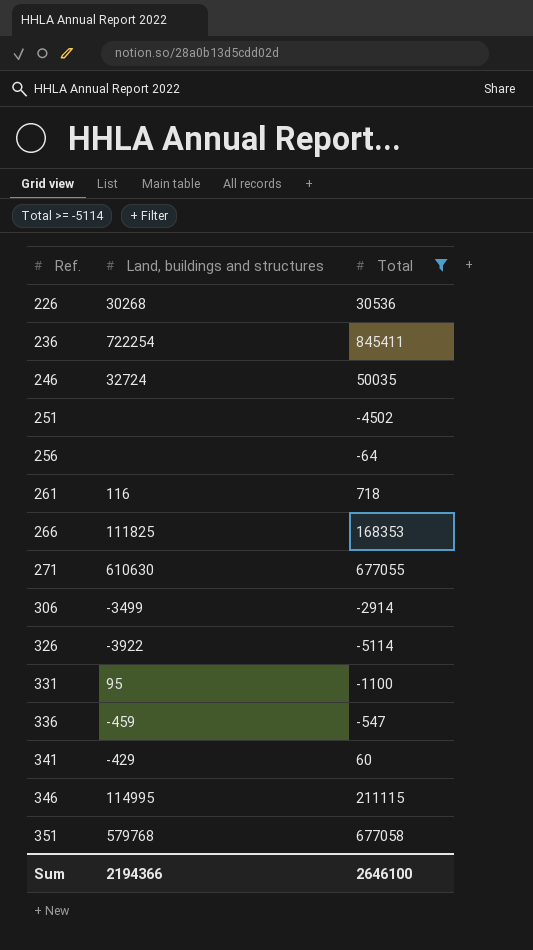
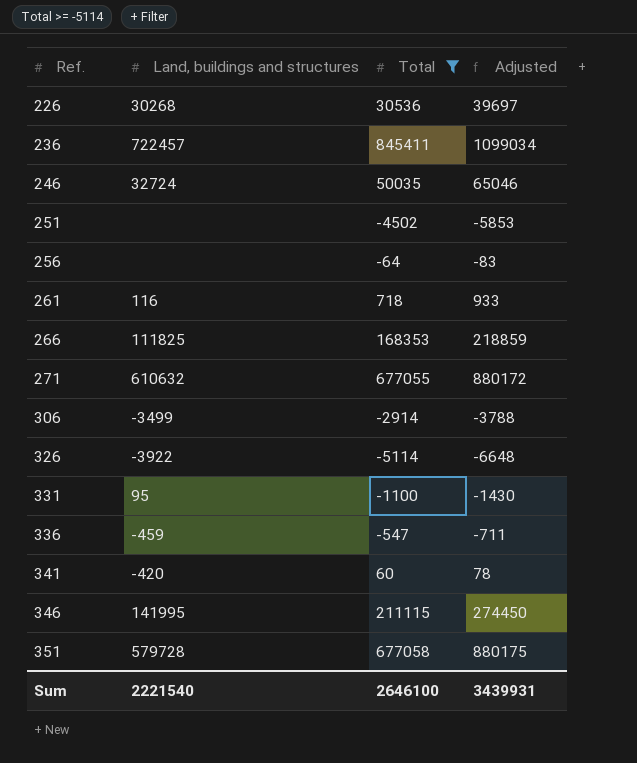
column Adjusted | formula: none -> [Total] * 1.3
236 | Land, buildings and structures: 722254 -> 722457
271 | Land, buildings and structures: 610630 -> 610632
341 | Land, buildings and structures: -429 -> -420
346 | Land, buildings and structures: 114995 -> 141995
351 | Land, buildings and structures: 579768 -> 579728
Sum | Land, buildings and structures: 2194366 -> 2221540

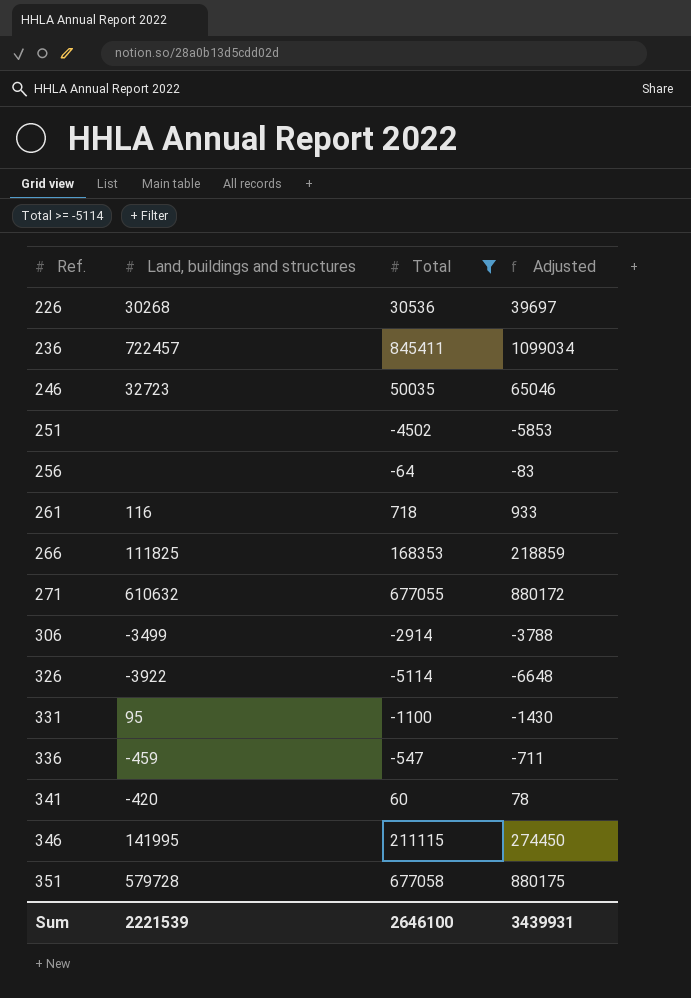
246 | Land, buildings and structures: 32724 -> 32723
Sum | Land, buildings and structures: 2221540 -> 2221539

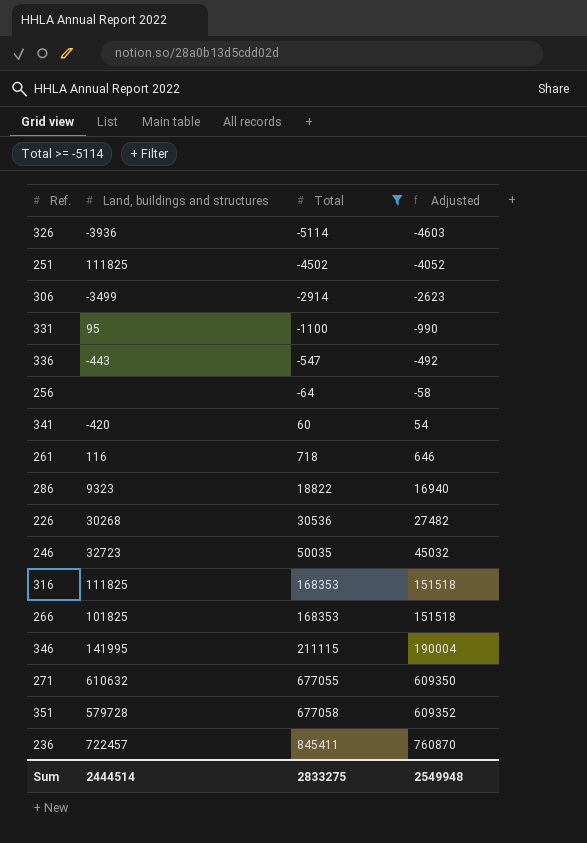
row order: Ref. ascending -> Total ascending
column Adjusted | formula: [Total] * 1.3 -> [Total] * 0.9
326 | Land, buildings and structures: -3922 -> -3936
251 | Land, buildings and structures: none -> 111825
336 | Land, buildings and structures: -459 -> -443
row 286: none -> 9323 | 18822 | 16940
row 316: none -> 111825 | 168353 | 151518
266 | Land, buildings and structures: 111825 -> 101825
Sum | Land, buildings and structures: 2221539 -> 2444514
Sum | Total: 2646100 -> 2833275
Sum | Adjusted: 3439931 -> 2549948

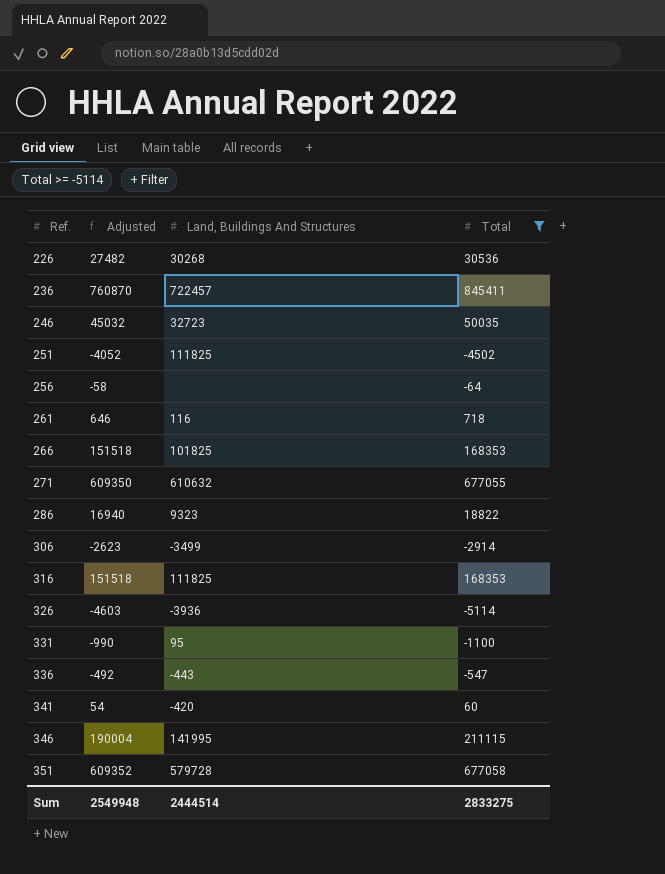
row order: Total ascending -> Ref. ascending
column Adjusted | position: 4 -> 2
column name: Land, buildings and structures -> Land, Buildings And Structures

